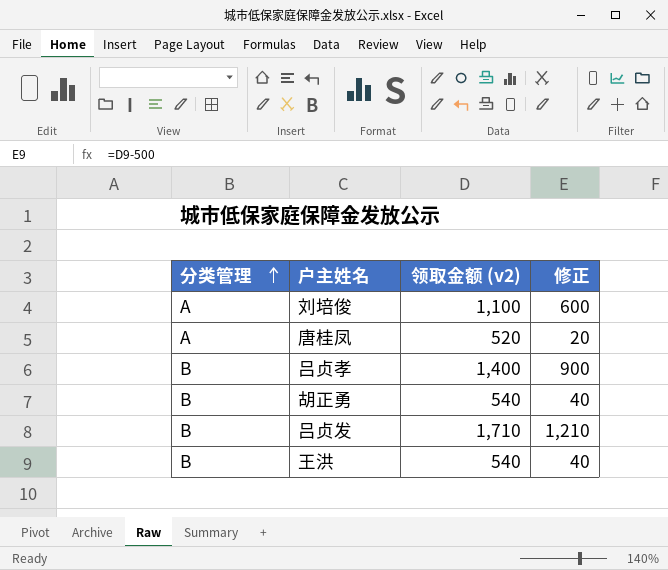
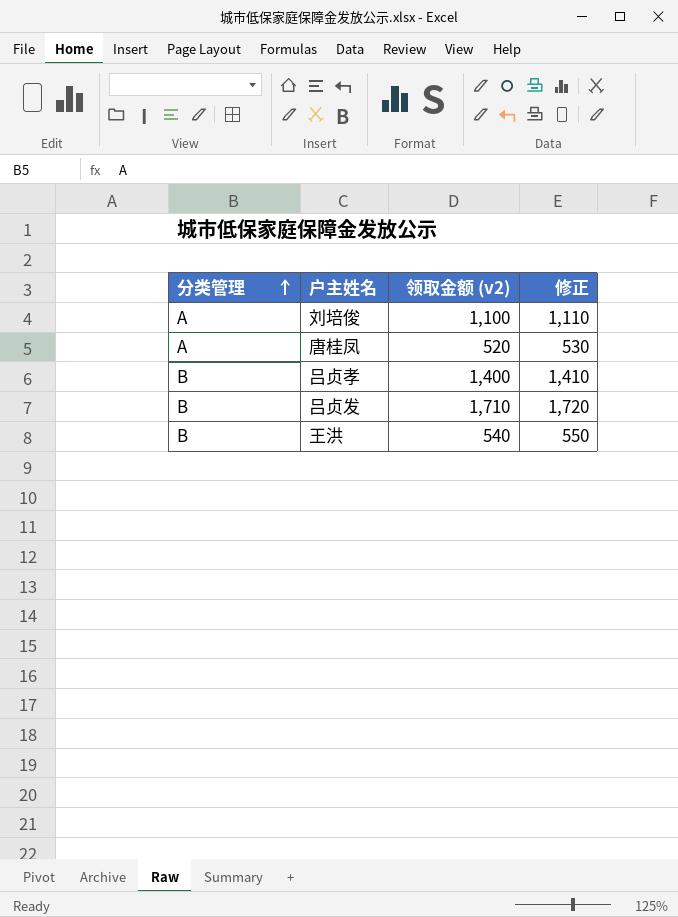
column 修正 | formula: [领取金额 (v2)] - 500 -> [领取金额 (v2)] + 10
row 胡正勇: B | 540 | 40 -> none

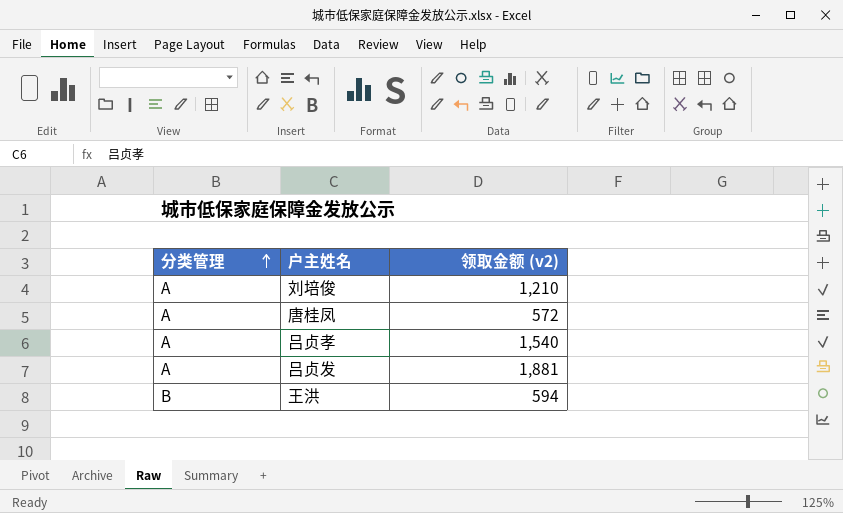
column 修正 | formula: [领取金额 (v2)] + 10 -> none
刘培俊 | 领取金额 (v2): 1,100 -> 1,210
唐桂凤 | 领取金额 (v2): 520 -> 572
吕贞孝 | 分类管理: B -> A
吕贞孝 | 领取金额 (v2): 1,400 -> 1,540
吕贞发 | 分类管理: B -> A
吕贞发 | 领取金额 (v2): 1,710 -> 1,881
王洪 | 领取金额 (v2): 540 -> 594

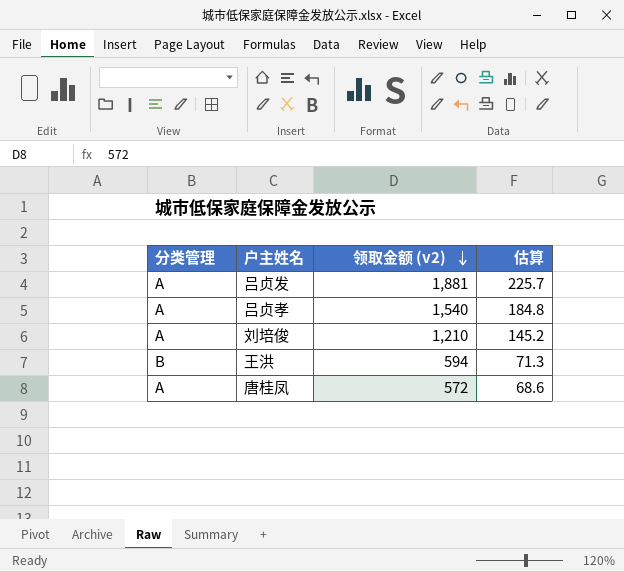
row order: 分类管理 ascending -> 领取金额 (v2) descending
column 估算 | formula: none -> [领取金额 (v2)] * 0.12

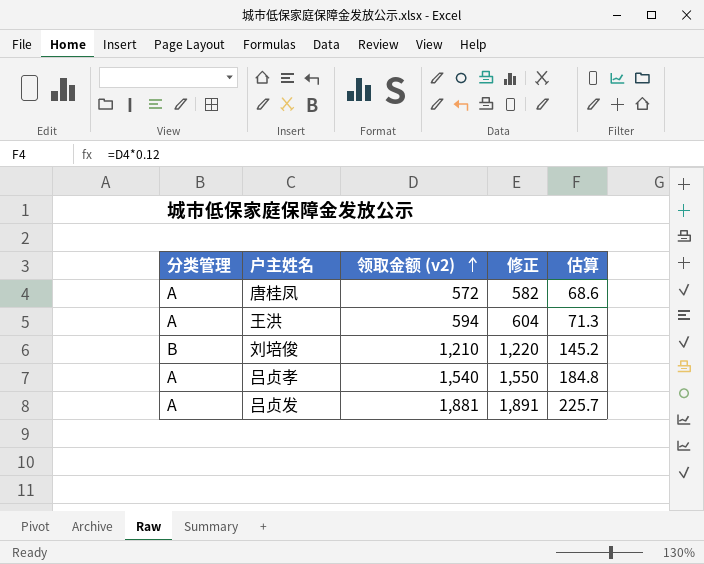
row order: 领取金额 (v2) descending -> 领取金额 (v2) ascending
column 修正 | formula: none -> [领取金额 (v2)] + 10
王洪 | 分类管理: B -> A
刘培俊 | 分类管理: A -> B

